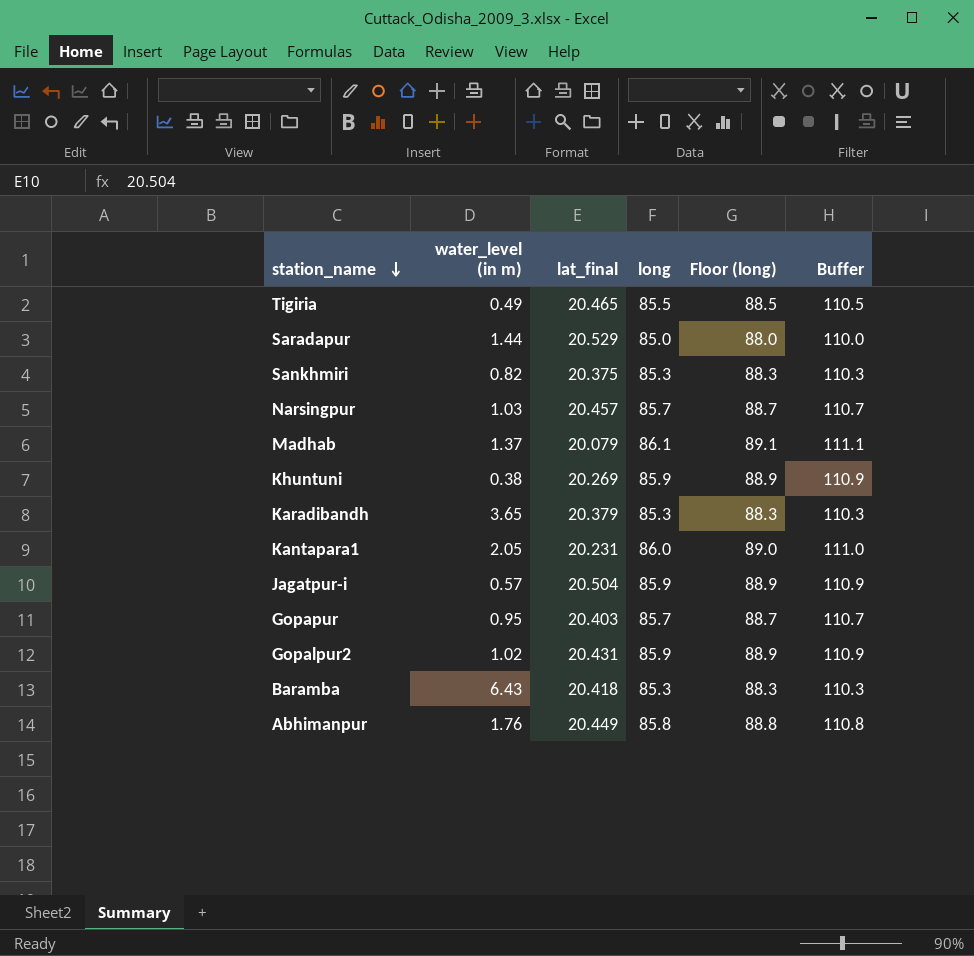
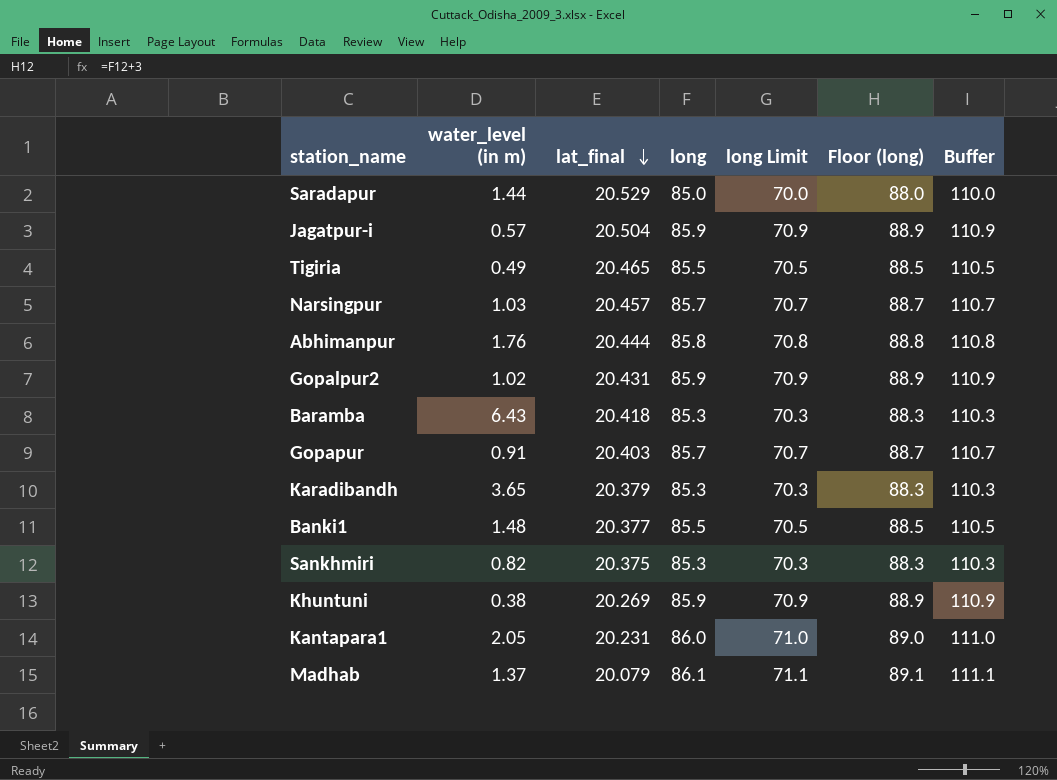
row order: station_name descending -> lat_final descending
column long Limit | formula: none -> [long] - 15
Abhimanpur | lat_final: 20.449 -> 20.444
Gopapur | water_level (in m): 0.95 -> 0.91
row Banki1: none -> 1.48 | 20.377 | 85.5 | 70.5 | 88.5 | 110.5

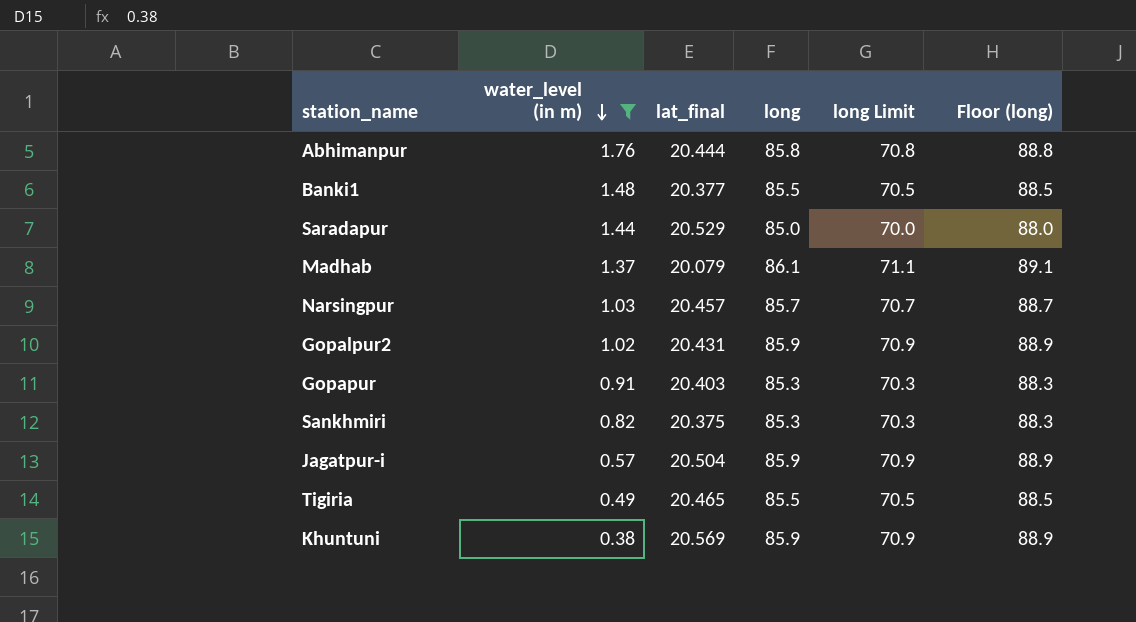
filter: none -> water_level (in m) <= 1.76
row order: lat_final descending -> water_level (in m) descending
column Buffer | formula: [long] + 25 -> none
Gopapur | long: 85.7 -> 85.3
Gopapur | long Limit: 70.7 -> 70.3
Gopapur | Floor (long): 88.7 -> 88.3
Khuntuni | lat_final: 20.269 -> 20.569

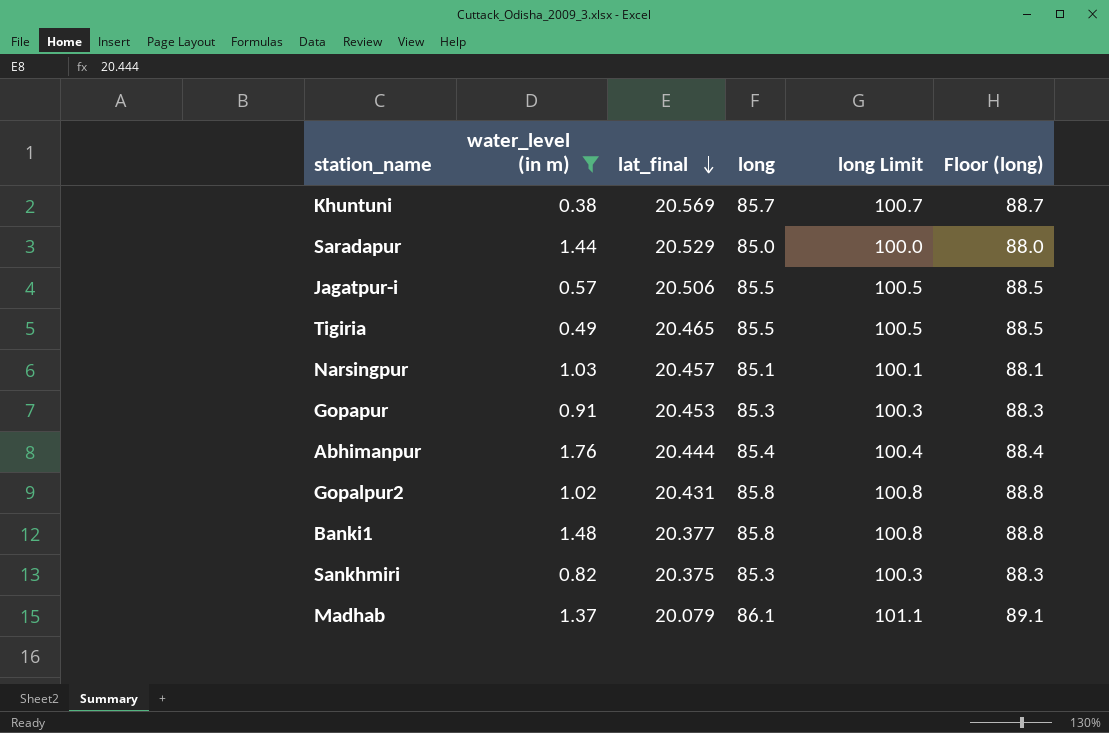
row order: water_level (in m) descending -> lat_final descending
column long Limit | formula: [long] - 15 -> [long] + 15
Khuntuni | long: 85.9 -> 85.7
Khuntuni | Floor (long): 88.9 -> 88.7
Jagatpur-i | lat_final: 20.504 -> 20.506
Jagatpur-i | long: 85.9 -> 85.5
Jagatpur-i | Floor (long): 88.9 -> 88.5
Narsingpur | long: 85.7 -> 85.1
Narsingpur | Floor (long): 88.7 -> 88.1
Gopapur | lat_final: 20.403 -> 20.453
Abhimanpur | long: 85.8 -> 85.4
Abhimanpur | Floor (long): 88.8 -> 88.4
Gopalpur2 | long: 85.9 -> 85.8
Gopalpur2 | Floor (long): 88.9 -> 88.8
Banki1 | long: 85.5 -> 85.8
Banki1 | Floor (long): 88.5 -> 88.8

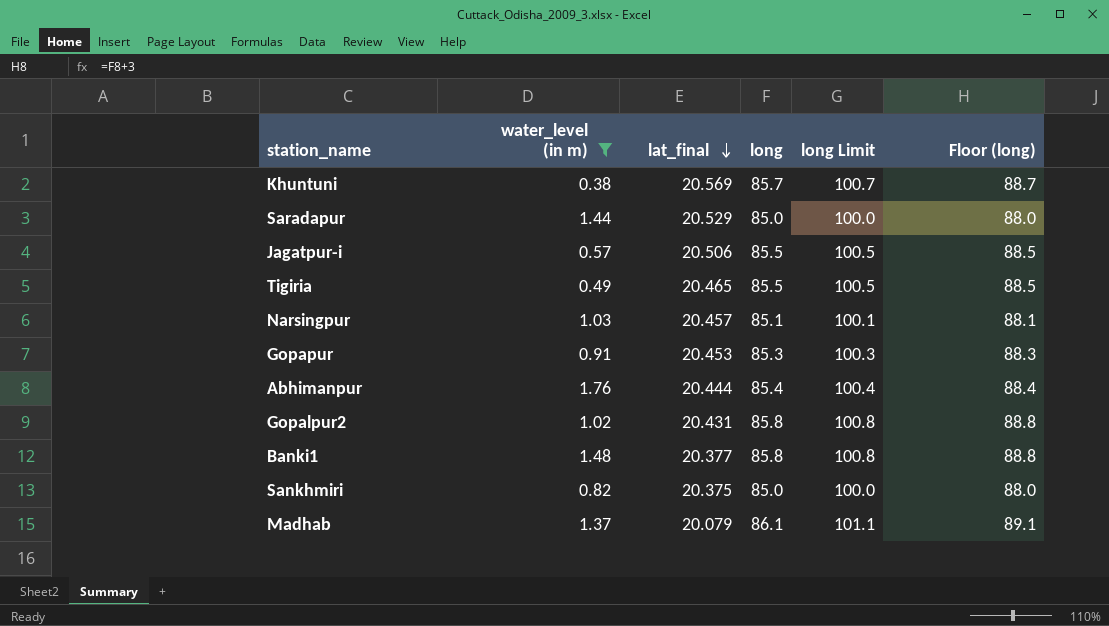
Sankhmiri | long: 85.3 -> 85.0
Sankhmiri | long Limit: 100.3 -> 100.0
Sankhmiri | Floor (long): 88.3 -> 88.0

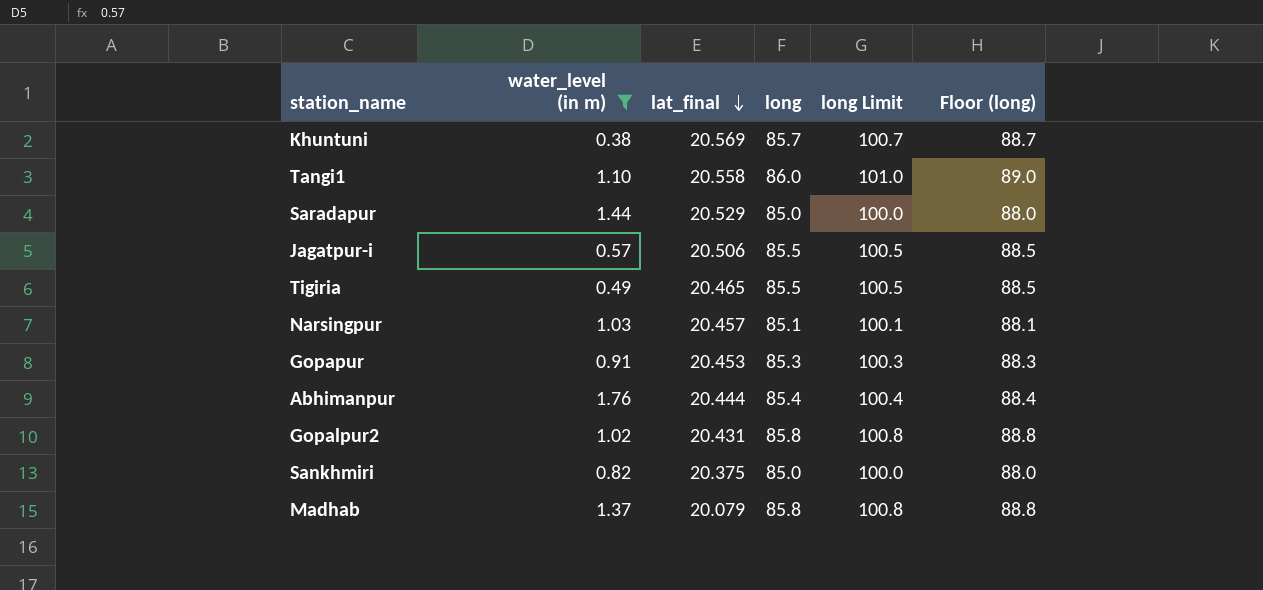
row Banki1: 1.48 | 20.377 | 85.8 | 100.8 | 88.8 -> none
row Tangi1: none -> 1.10 | 20.558 | 86.0 | 101.0 | 89.0
Madhab | long: 86.1 -> 85.8
Madhab | long Limit: 101.1 -> 100.8
Madhab | Floor (long): 89.1 -> 88.8

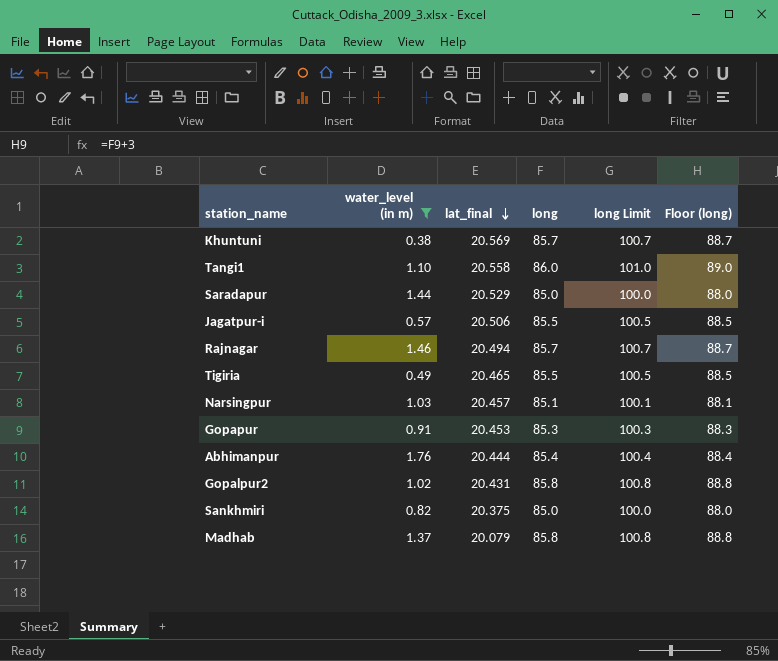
row Rajnagar: none -> 1.46 | 20.494 | 85.7 | 100.7 | 88.7

